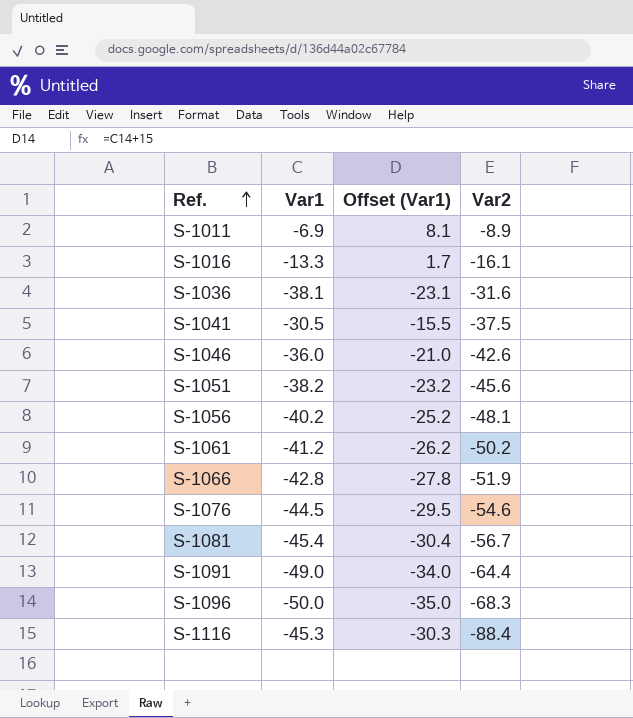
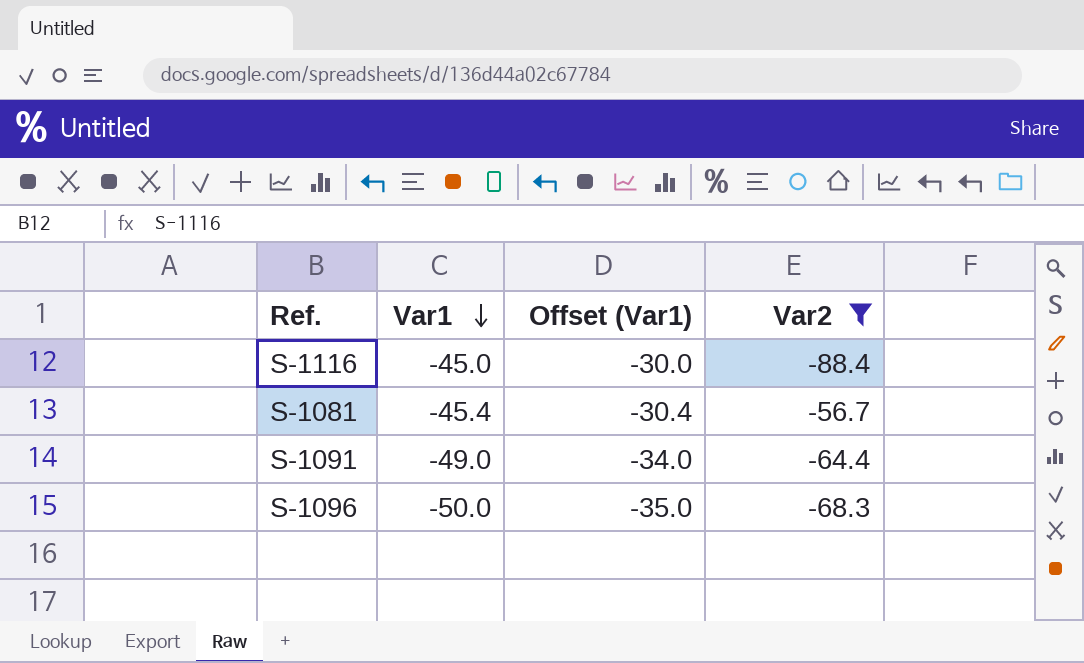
filter: none -> Var2 <= -56.7
row order: Ref. ascending -> Var1 descending
S-1116 | Var1: -45.3 -> -45.0
S-1116 | Offset (Var1): -30.3 -> -30.0

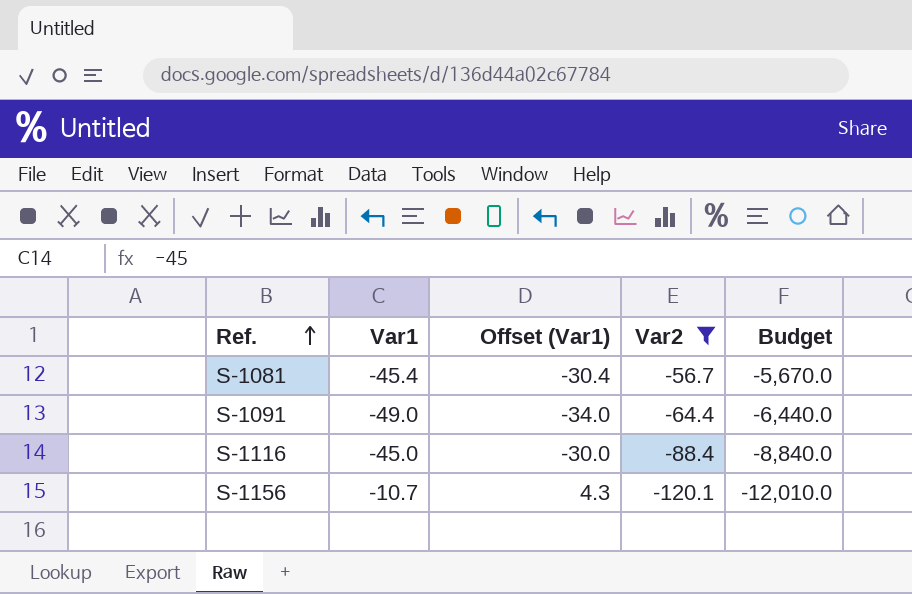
row order: Var1 descending -> Ref. ascending
column Budget | formula: none -> [Var2] * 100
row S-1096: -50.0 | -35.0 | -68.3 -> none
row S-1156: none -> -10.7 | 4.3 | -120.1 | -12,010.0

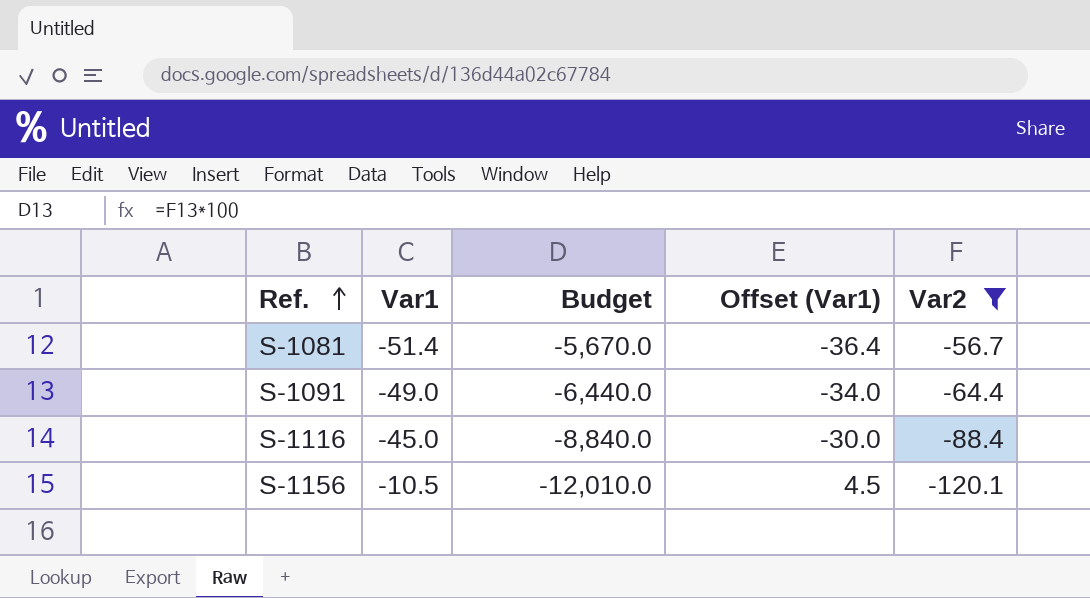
column Budget | position: 5 -> 3
S-1081 | Var1: -45.4 -> -51.4
S-1081 | Offset (Var1): -30.4 -> -36.4
S-1156 | Var1: -10.7 -> -10.5
S-1156 | Offset (Var1): 4.3 -> 4.5

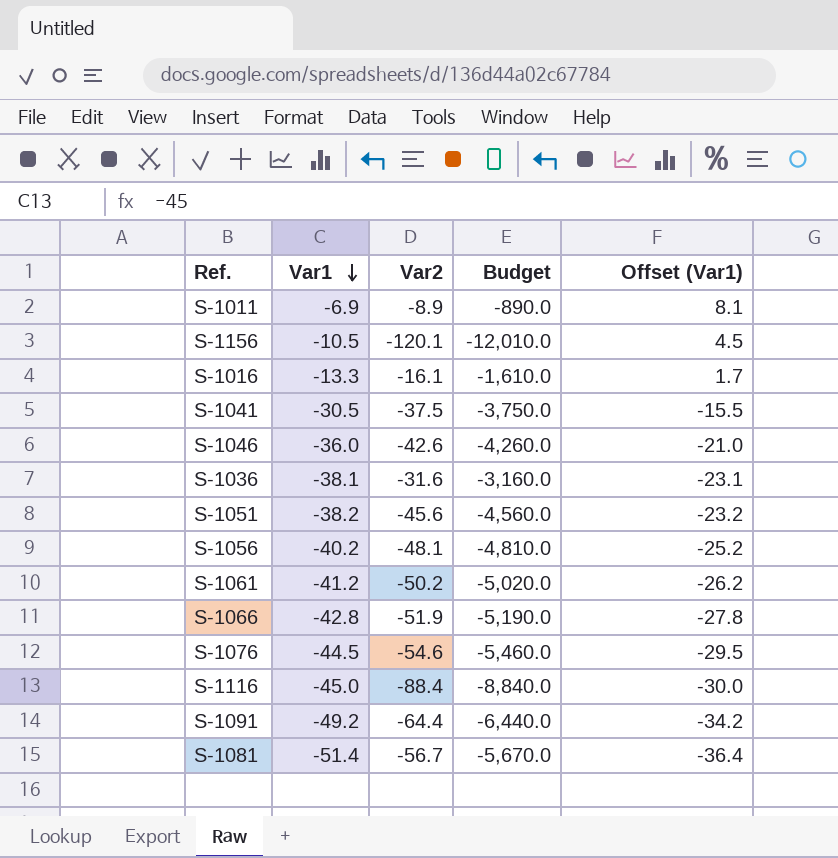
filter: Var2 <= -56.7 -> none
row order: Ref. ascending -> Var1 descending
column Var2 | position: 5 -> 3
S-1091 | Var1: -49.0 -> -49.2
S-1091 | Offset (Var1): -34.0 -> -34.2

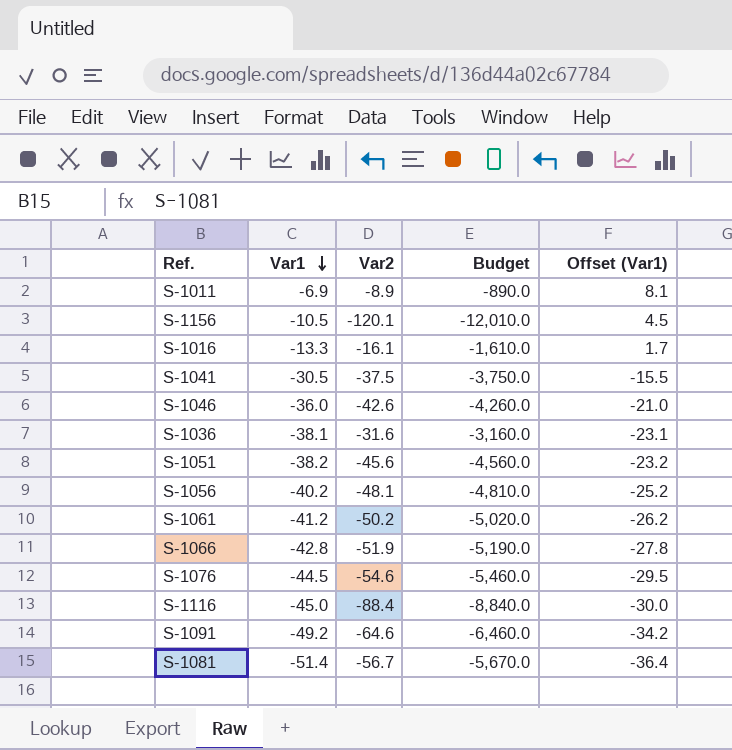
S-1091 | Var2: -64.4 -> -64.6
S-1091 | Budget: -6,440.0 -> -6,460.0

